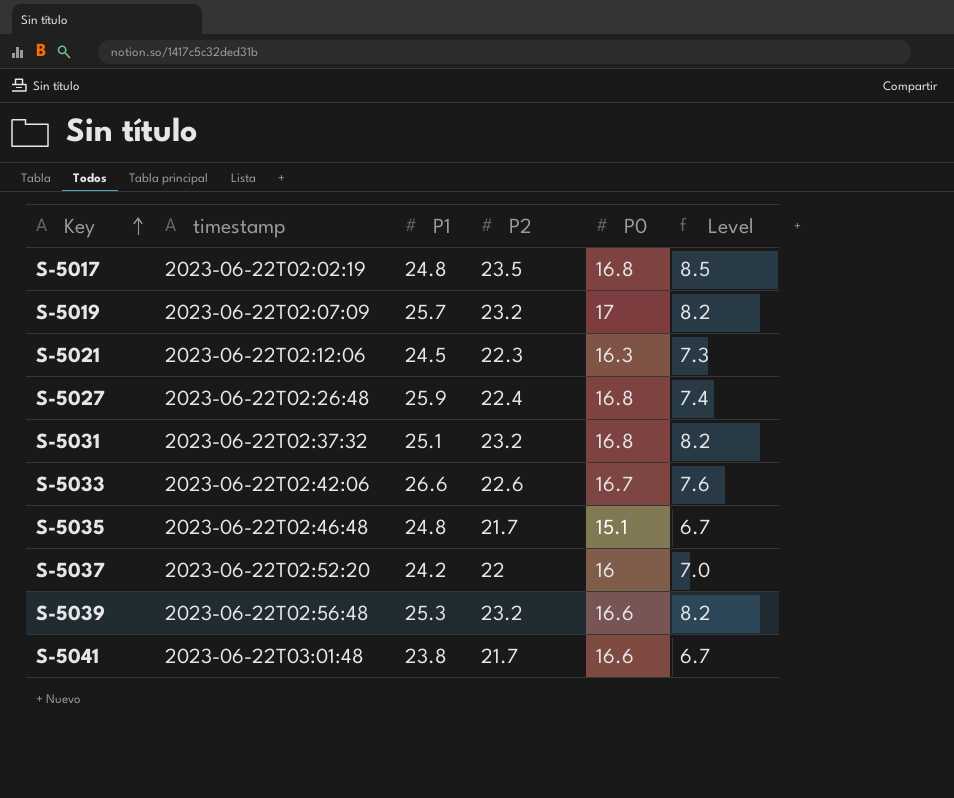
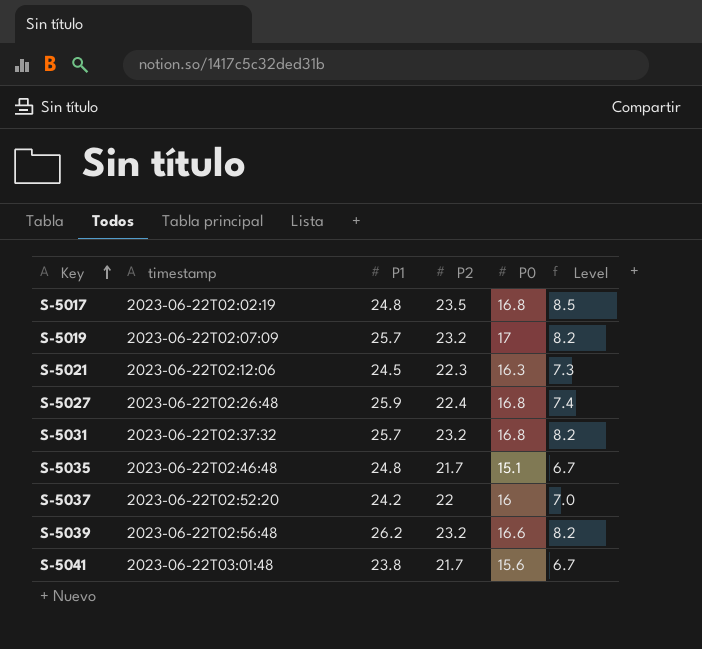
row S-5033: 2023-06-22T02:42:06 | 26.6 | 22.6 | 16.7 | 7.6 -> none
S-5031 | P1: 25.1 -> 25.7
S-5039 | P1: 25.3 -> 26.2
S-5041 | P0: 16.6 -> 15.6

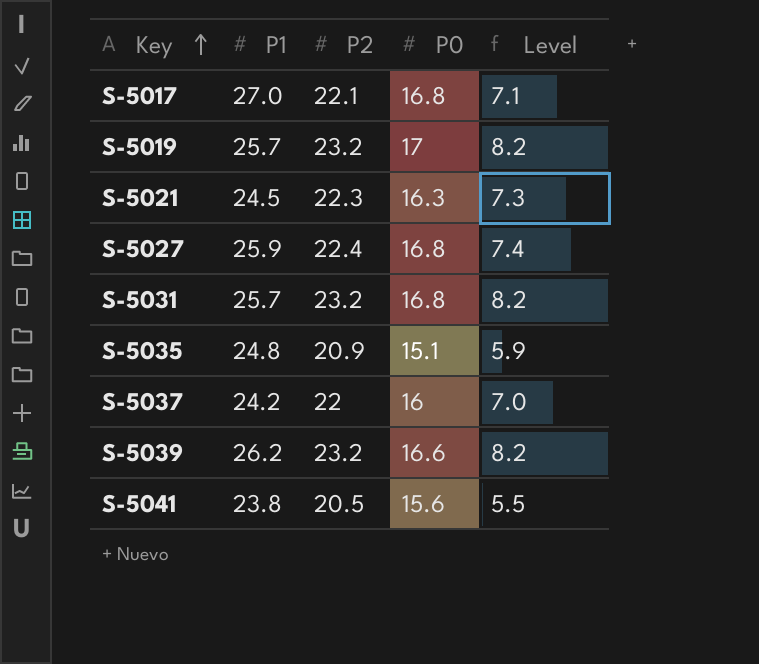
column timestamp | position: 2 -> none
S-5017 | P1: 24.8 -> 27.0
S-5017 | P2: 23.5 -> 22.1
S-5017 | Level: 8.5 -> 7.1
S-5035 | P2: 21.7 -> 20.9
S-5035 | Level: 6.7 -> 5.9
S-5041 | P2: 21.7 -> 20.5
S-5041 | Level: 6.7 -> 5.5

